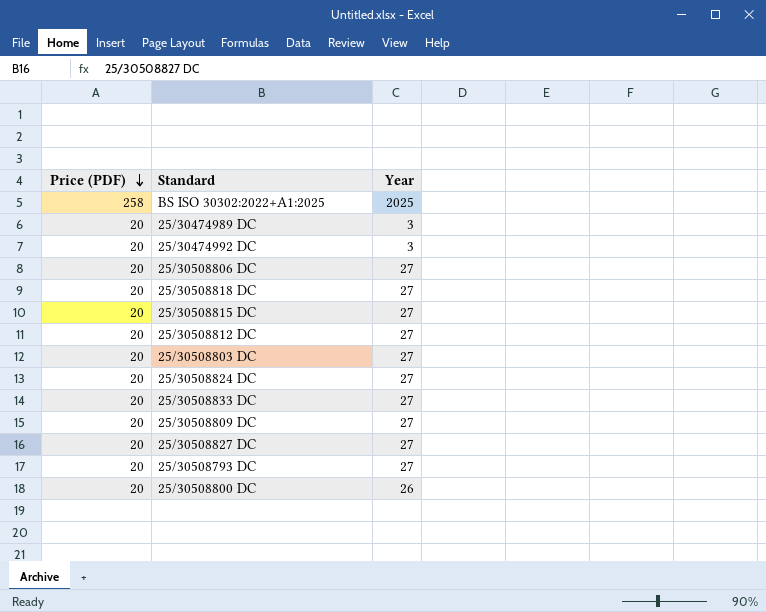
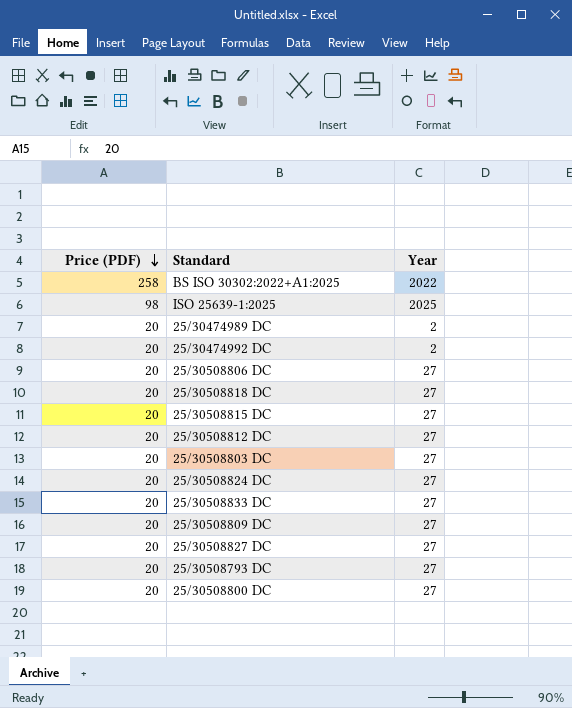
BS ISO 30302:2022+A1:2025 | Year: 2025 -> 2022
row ISO 25639-1:2025: none -> 98 | 2025
25/30474989 DC | Year: 3 -> 2
25/30474992 DC | Year: 3 -> 2
25/30508800 DC | Year: 26 -> 27

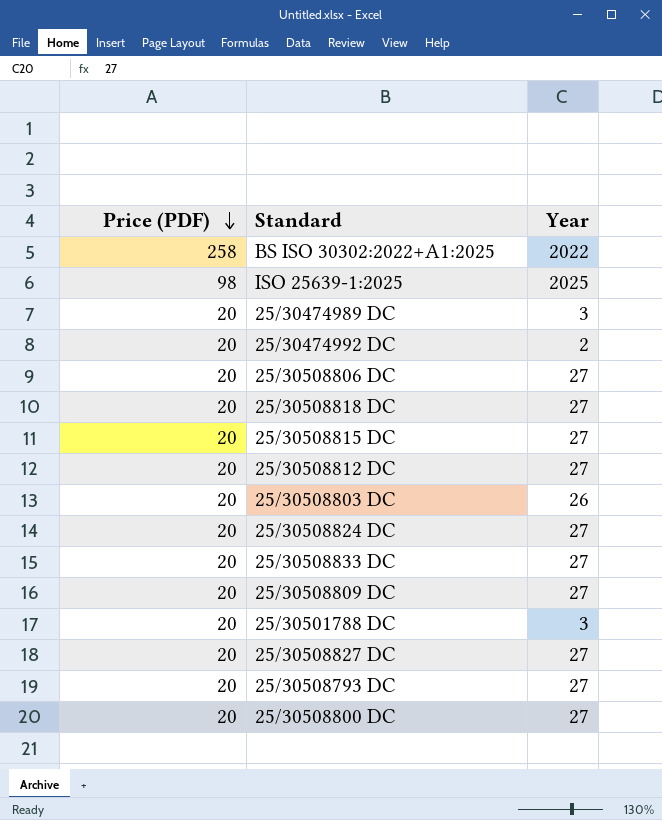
25/30474989 DC | Year: 2 -> 3
25/30508803 DC | Year: 27 -> 26
row 25/30501788 DC: none -> 20 | 3

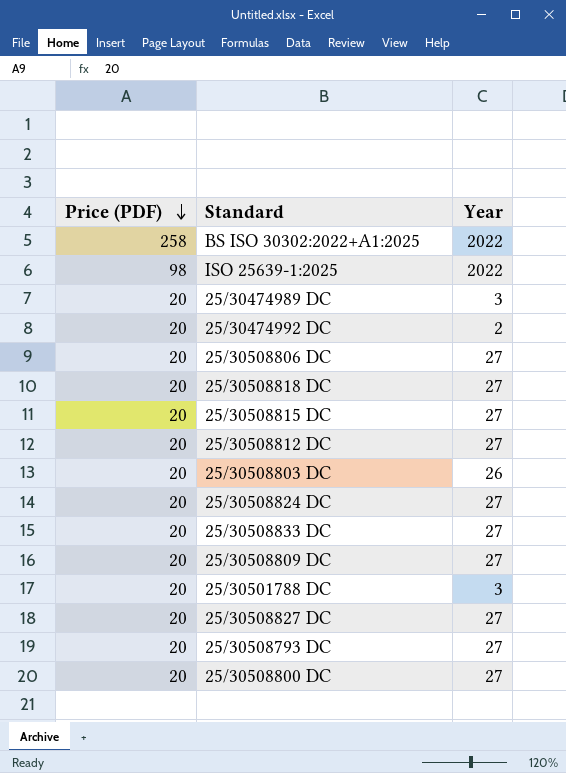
ISO 25639-1:2025 | Year: 2025 -> 2022

